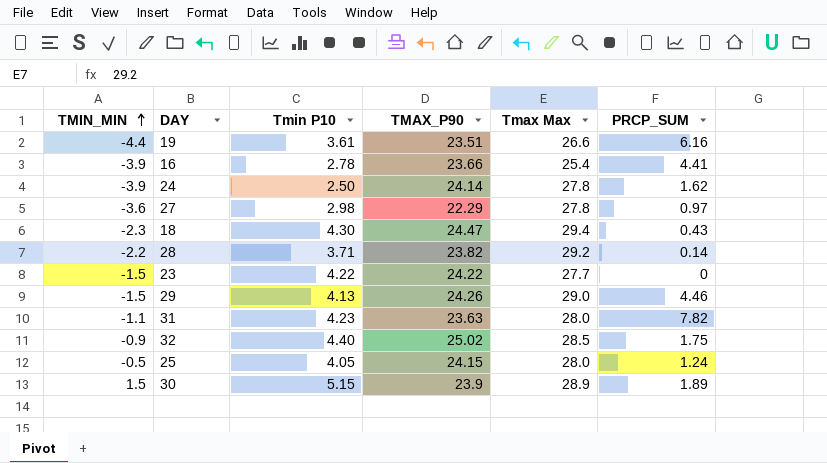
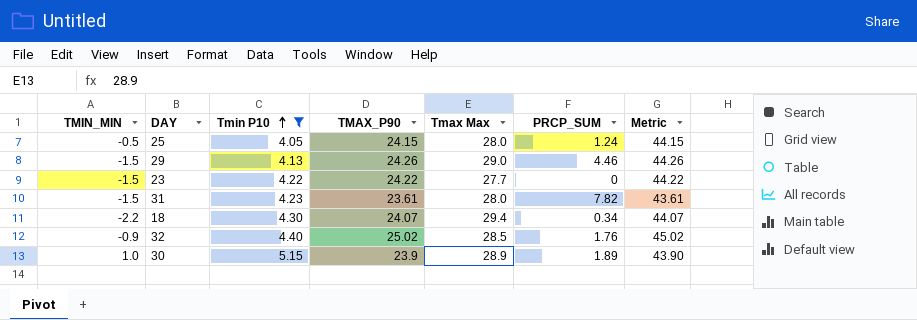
filter: none -> Tmin P10 >= 4.05
row order: TMIN_MIN ascending -> Tmin P10 ascending
column Metric | formula: none -> [TMAX_P90] + 20
31 | TMIN_MIN: -1.1 -> -1.5
31 | TMAX_P90: 23.63 -> 23.61
18 | TMIN_MIN: -2.3 -> -2.2
18 | TMAX_P90: 24.47 -> 24.07
18 | PRCP_SUM: 0.43 -> 0.34
32 | PRCP_SUM: 1.75 -> 1.76
30 | TMIN_MIN: 1.5 -> 1.0

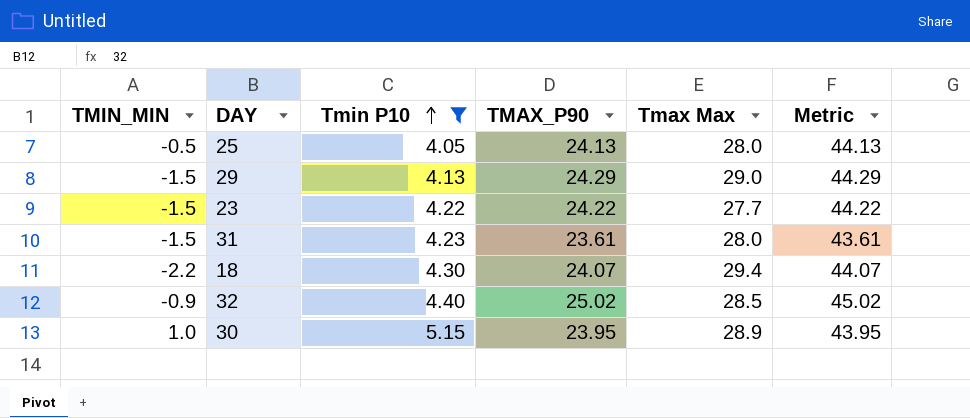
column PRCP_SUM | position: 6 -> none
25 | TMAX_P90: 24.15 -> 24.13
25 | Metric: 44.15 -> 44.13
29 | TMAX_P90: 24.26 -> 24.29
29 | Metric: 44.26 -> 44.29
30 | TMAX_P90: 23.9 -> 23.95
30 | Metric: 43.90 -> 43.95

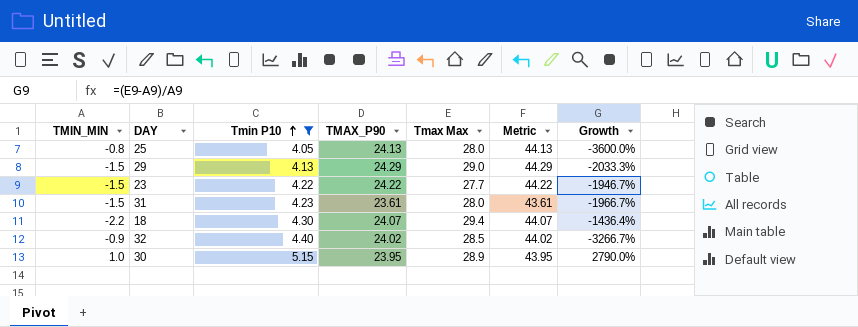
column Growth | formula: none -> ([Tmax Max] - [TMIN_MIN]) / [TMIN_MIN]
25 | TMIN_MIN: -0.5 -> -0.8
32 | TMAX_P90: 25.02 -> 24.02
32 | Metric: 45.02 -> 44.02

